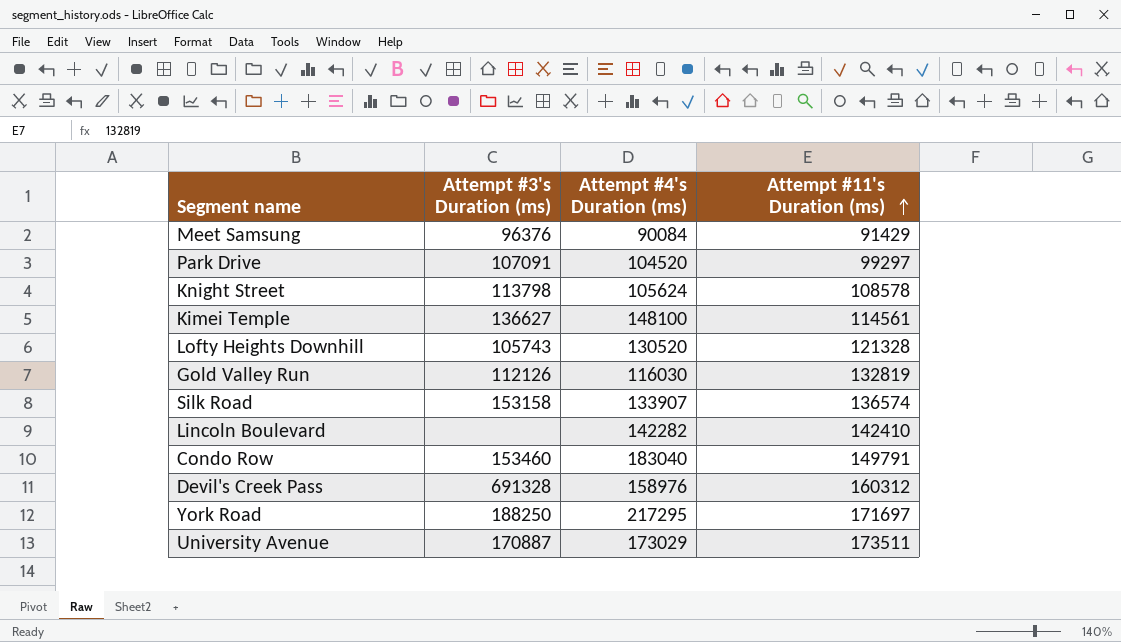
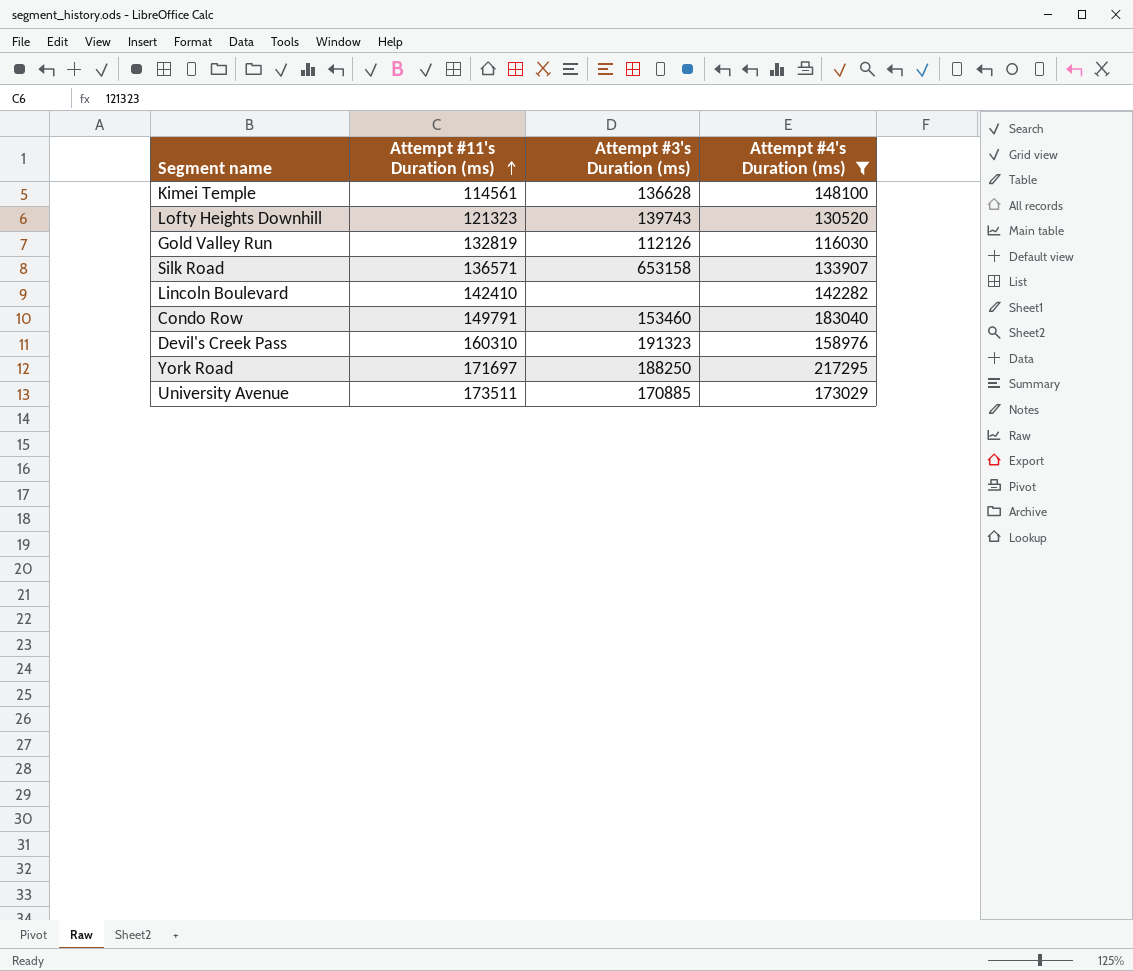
filter: none -> Attempt #4's Duration (ms) >= 116030
column Attempt #11's Duration (ms) | position: 4 -> 2
Kimei Temple | Attempt #3's Duration (ms): 136627 -> 136628
Lofty Heights Downhill | Attempt #11's Duration (ms): 121328 -> 121323
Lofty Heights Downhill | Attempt #3's Duration (ms): 105743 -> 139743
Silk Road | Attempt #11's Duration (ms): 136574 -> 136571
Silk Road | Attempt #3's Duration (ms): 153158 -> 653158
Devil's Creek Pass | Attempt #11's Duration (ms): 160312 -> 160310
Devil's Creek Pass | Attempt #3's Duration (ms): 691328 -> 191323
University Avenue | Attempt #3's Duration (ms): 170887 -> 170885

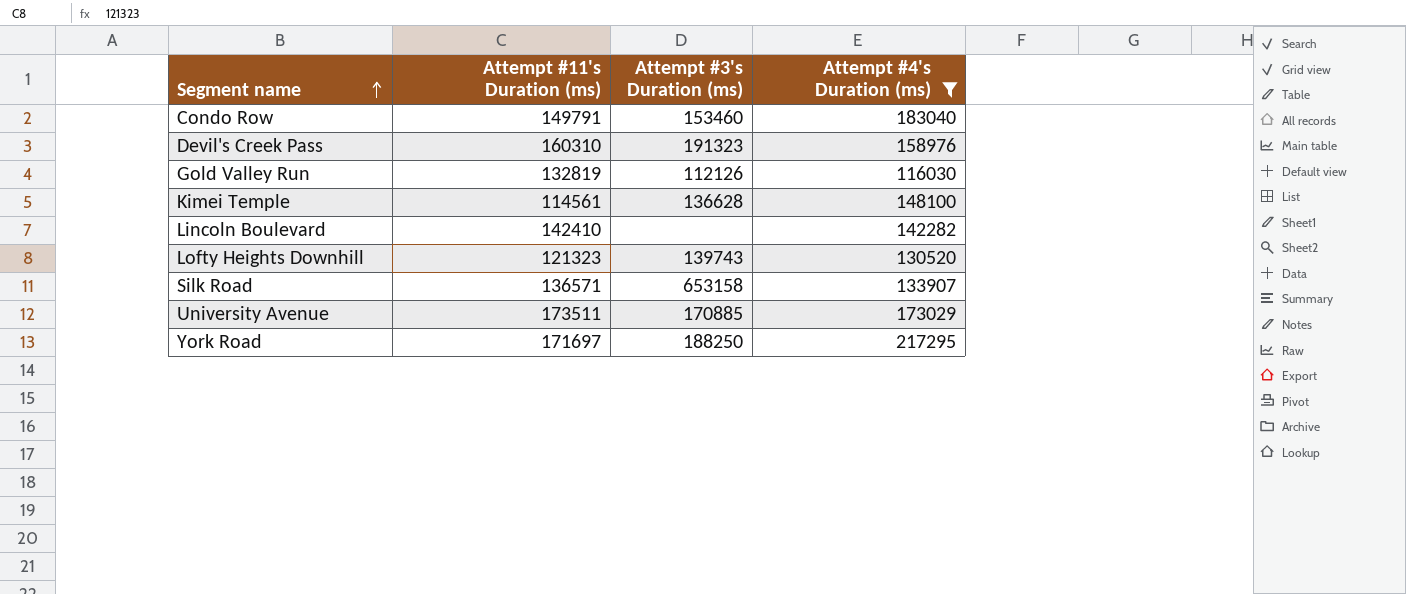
row order: Attempt #11's Duration (ms) ascending -> Segment name ascending

